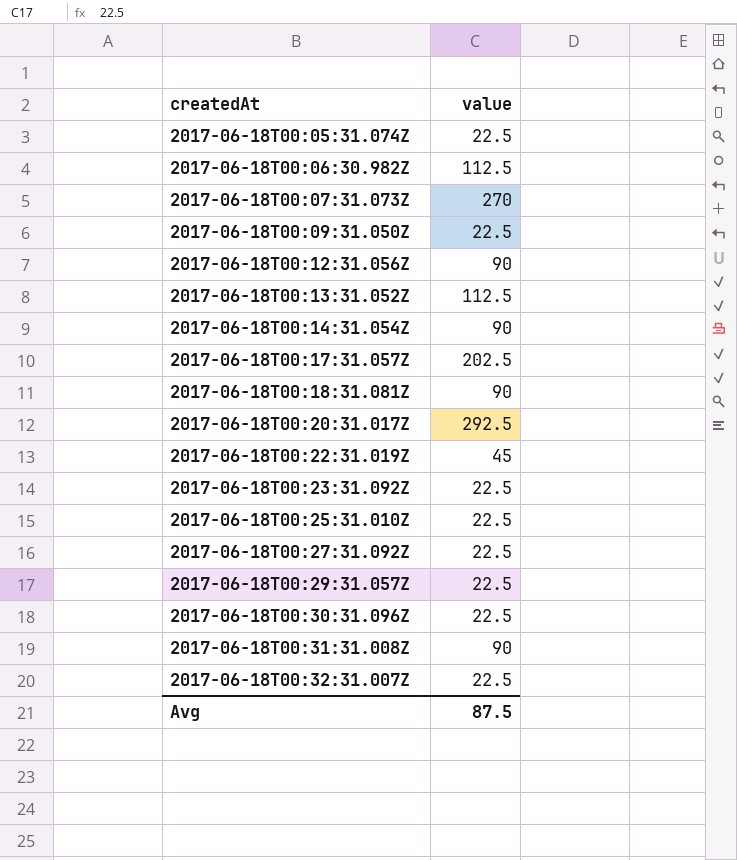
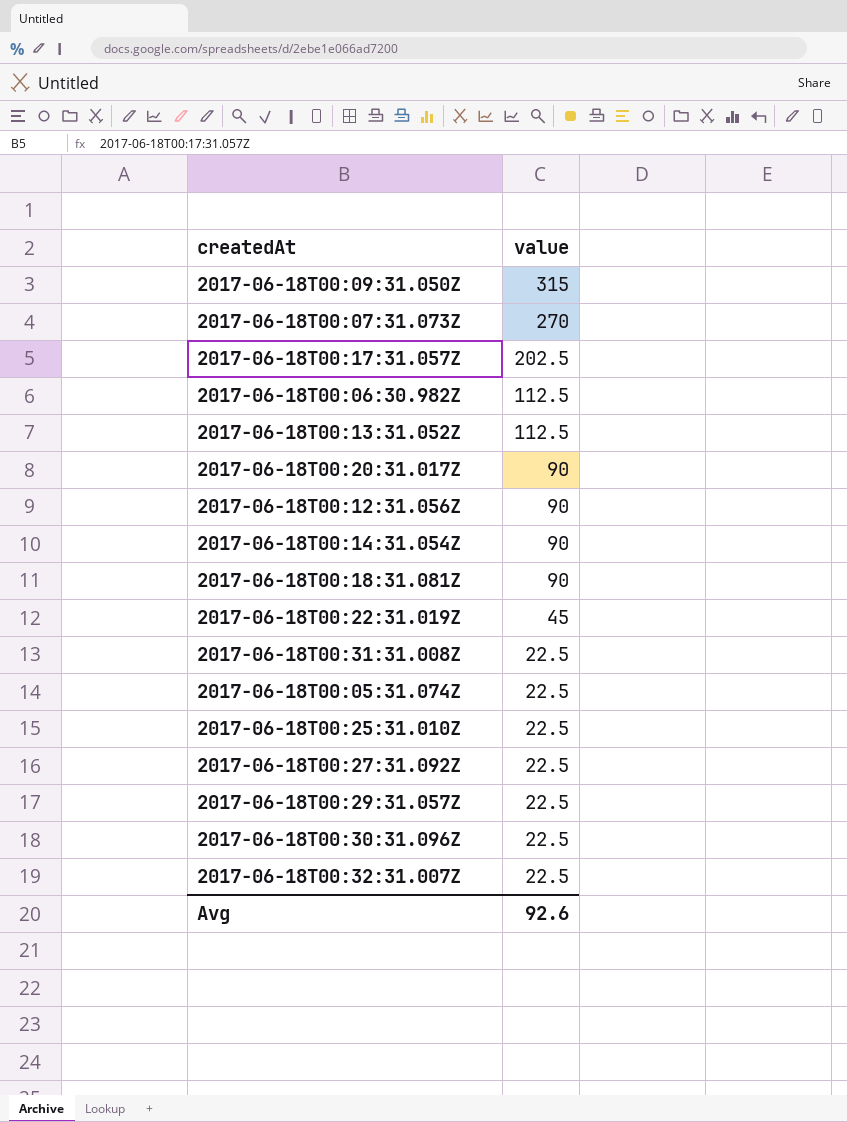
row order: createdAt ascending -> value descending
row 2017-06-18T00:23:31.092Z: 22.5 -> none
2017-06-18T00:09:31.050Z | value: 22.5 -> 315
2017-06-18T00:20:31.017Z | value: 292.5 -> 90
2017-06-18T00:31:31.008Z | value: 90 -> 22.5
Avg | value: 87.5 -> 92.6

